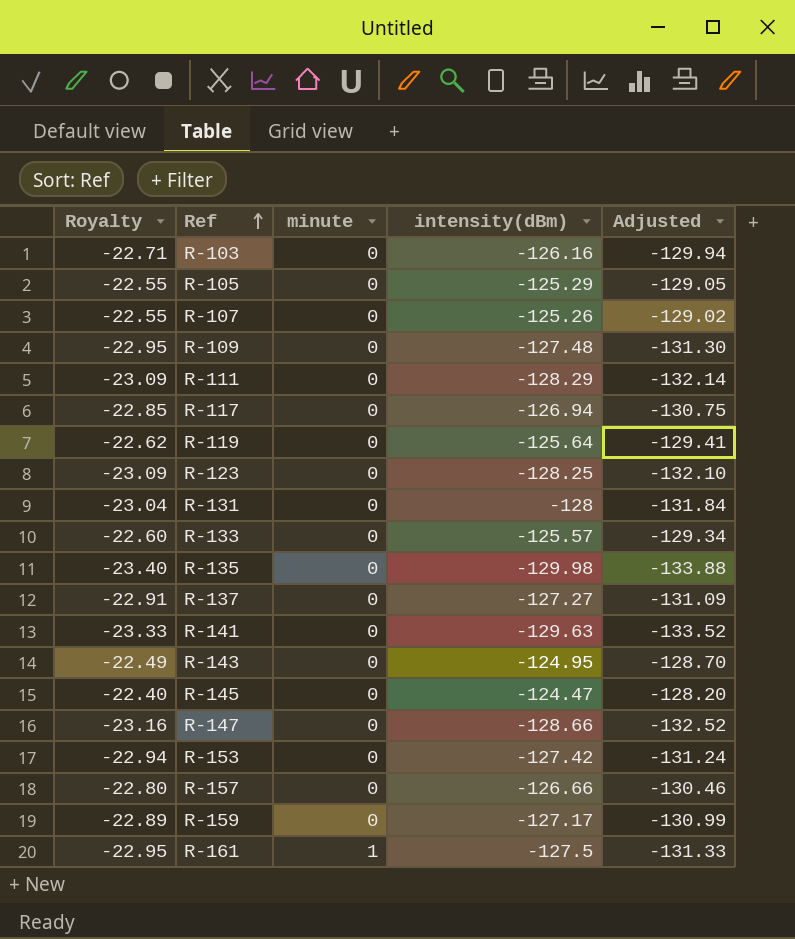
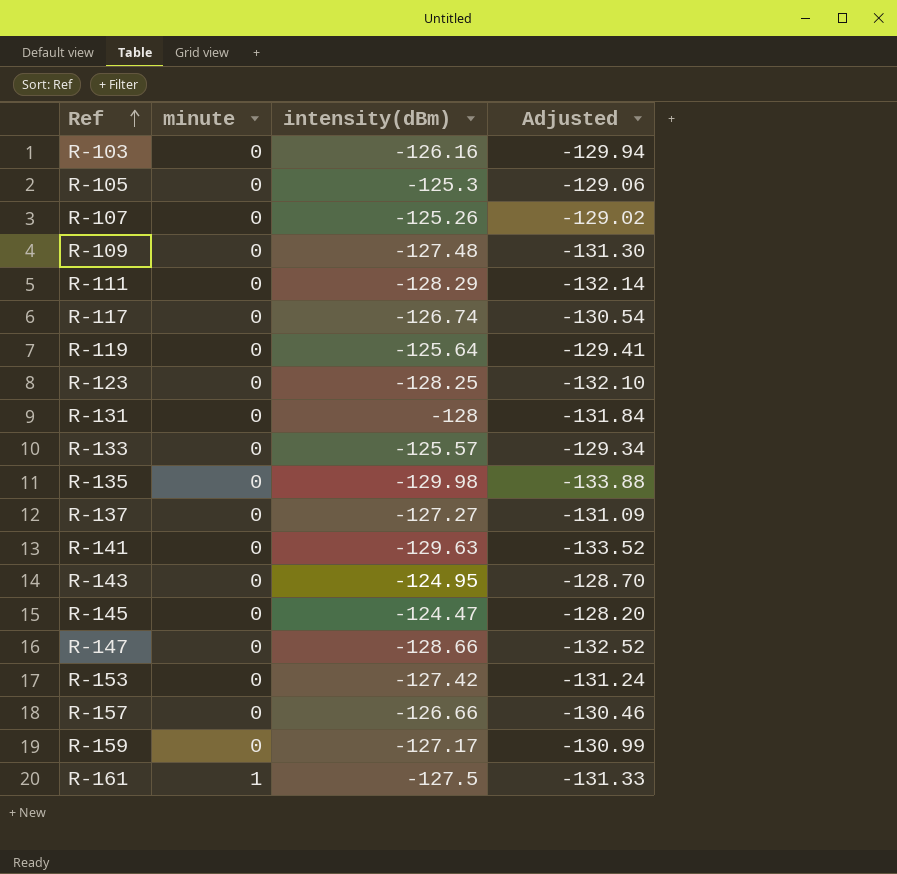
column Royalty | formula: [intensity(dBm)] * 0.18 -> none
R-105 | intensity(dBm): -125.29 -> -125.3
R-105 | Adjusted: -129.05 -> -129.06
R-117 | intensity(dBm): -126.94 -> -126.74
R-117 | Adjusted: -130.75 -> -130.54

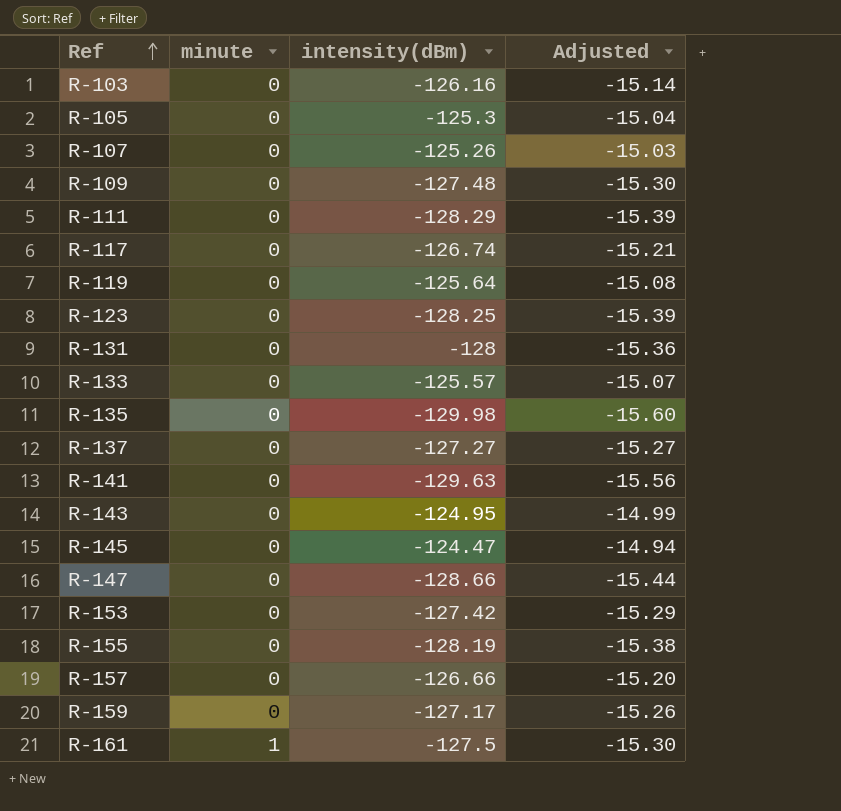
column Adjusted | formula: [intensity(dBm)] * 1.03 -> [intensity(dBm)] * 0.12
row R-155: none -> 0 | -128.19 | -15.38

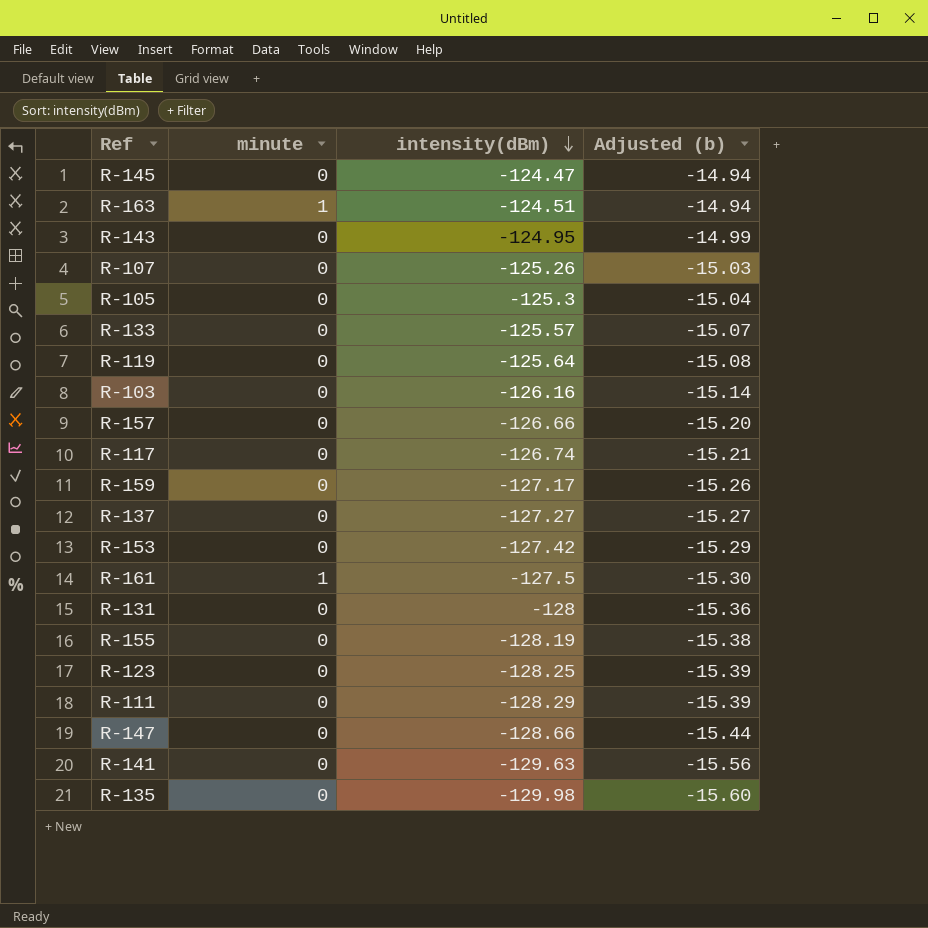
row order: Ref ascending -> intensity(dBm) descending
column name: Adjusted -> Adjusted (b)
row R-109: 0 | -127.48 | -15.30 -> none
row R-163: none -> 1 | -124.51 | -14.94

